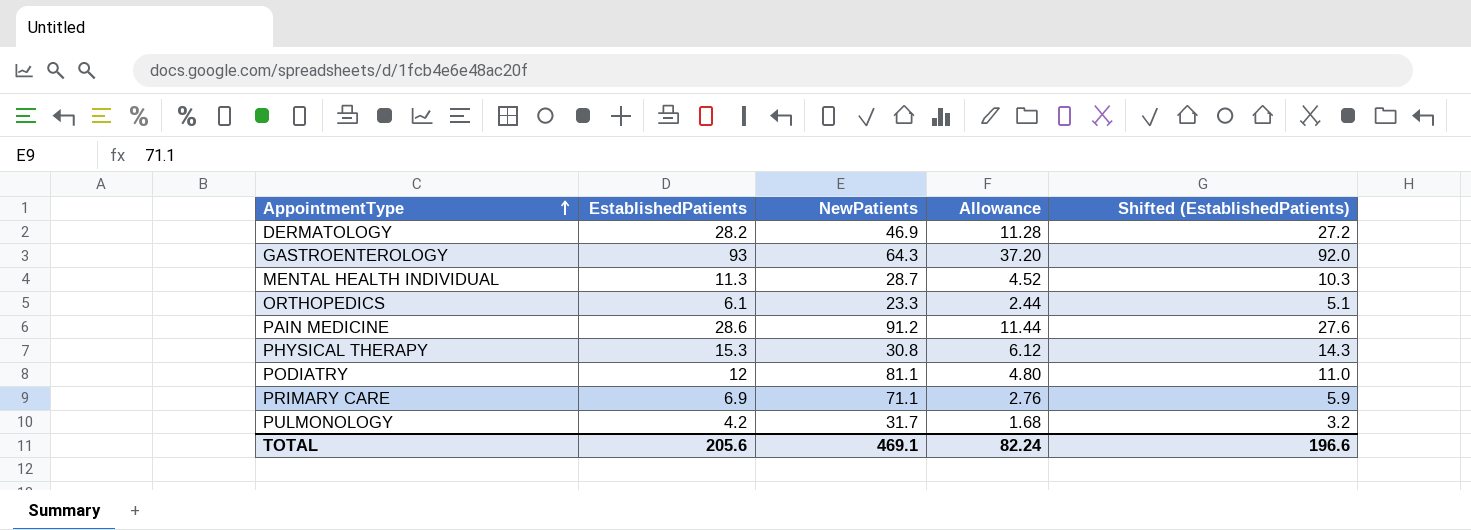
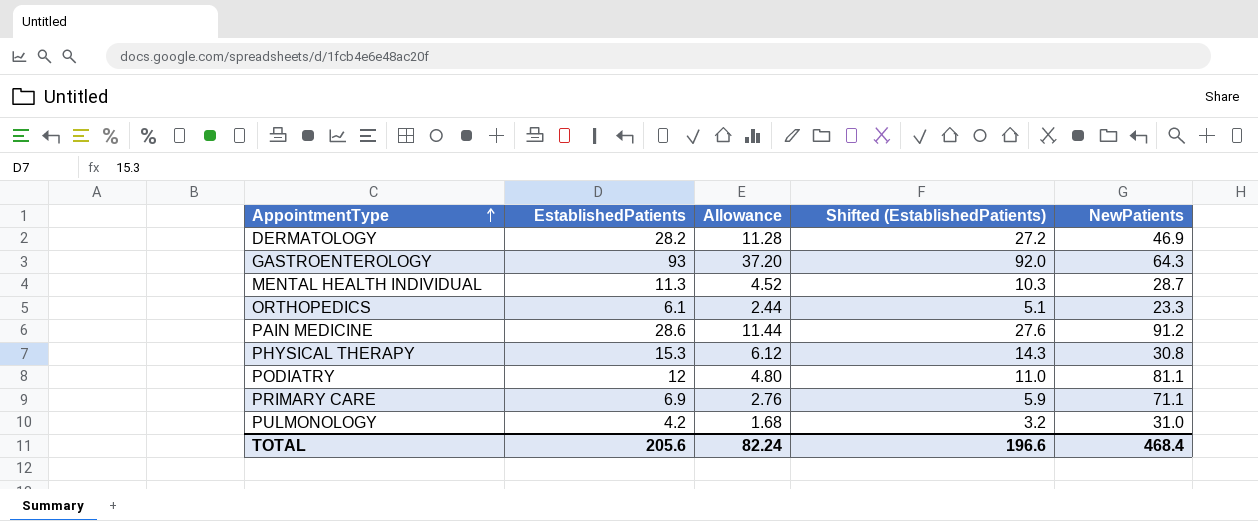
column NewPatients | position: 3 -> 5
PULMONOLOGY | NewPatients: 31.7 -> 31.0
TOTAL | NewPatients: 469.1 -> 468.4

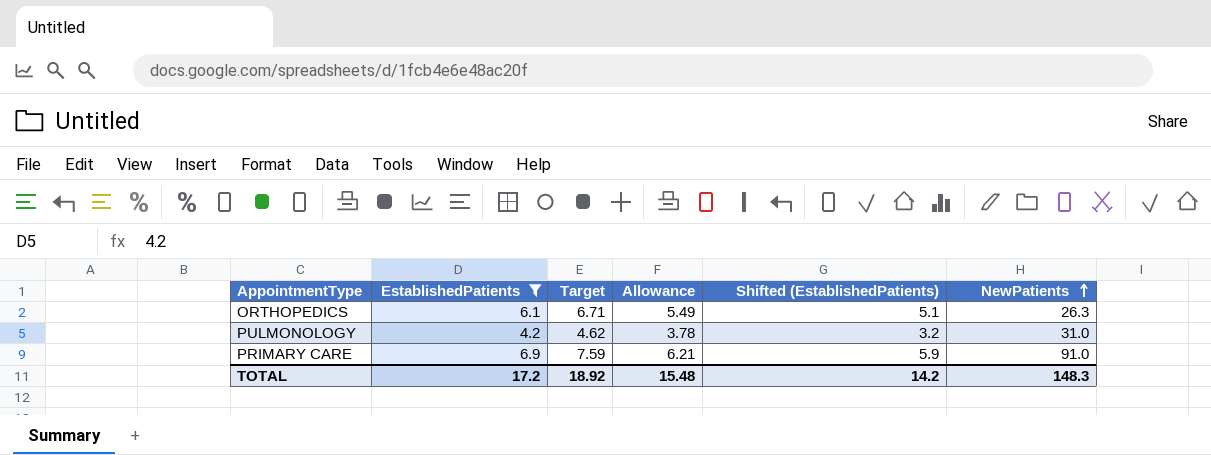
filter: none -> EstablishedPatients <= 6.9
row order: AppointmentType ascending -> NewPatients ascending
column Target | formula: none -> [EstablishedPatients] * 1.1
column Allowance | formula: [EstablishedPatients] * 0.4 -> [EstablishedPatients] * 0.9
ORTHOPEDICS | NewPatients: 23.3 -> 26.3
PRIMARY CARE | NewPatients: 71.1 -> 91.0
TOTAL | EstablishedPatients: 205.6 -> 17.2
TOTAL | Allowance: 82.24 -> 15.48
TOTAL | Shifted (EstablishedPatients): 196.6 -> 14.2
TOTAL | NewPatients: 468.4 -> 148.3

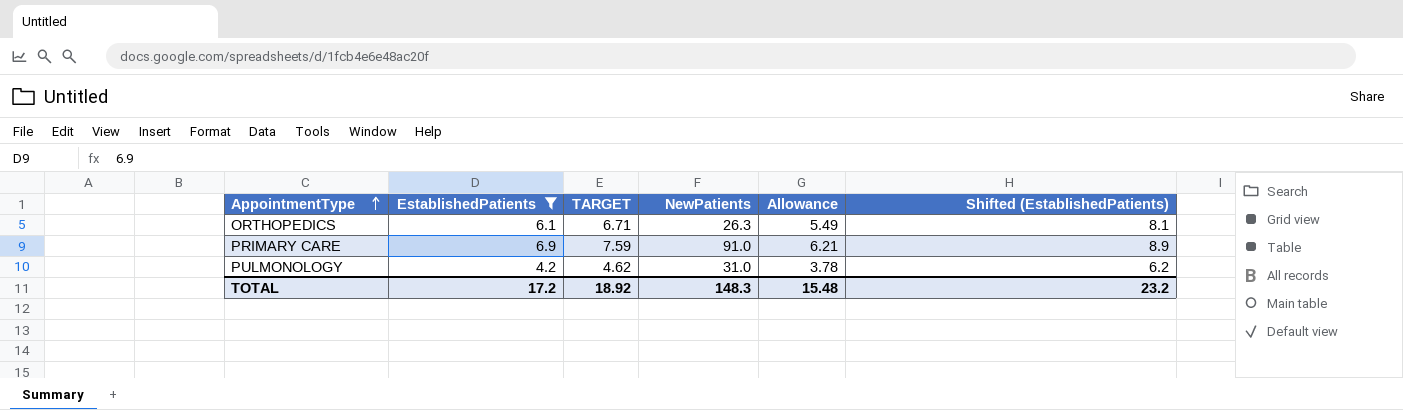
row order: NewPatients ascending -> AppointmentType ascending
column name: Target -> TARGET
column NewPatients | position: 6 -> 4
column Shifted (EstablishedPatients) | formula: [EstablishedPatients] - 1 -> [EstablishedPatients] + 2
TOTAL | Shifted (EstablishedPatients): 14.2 -> 23.2

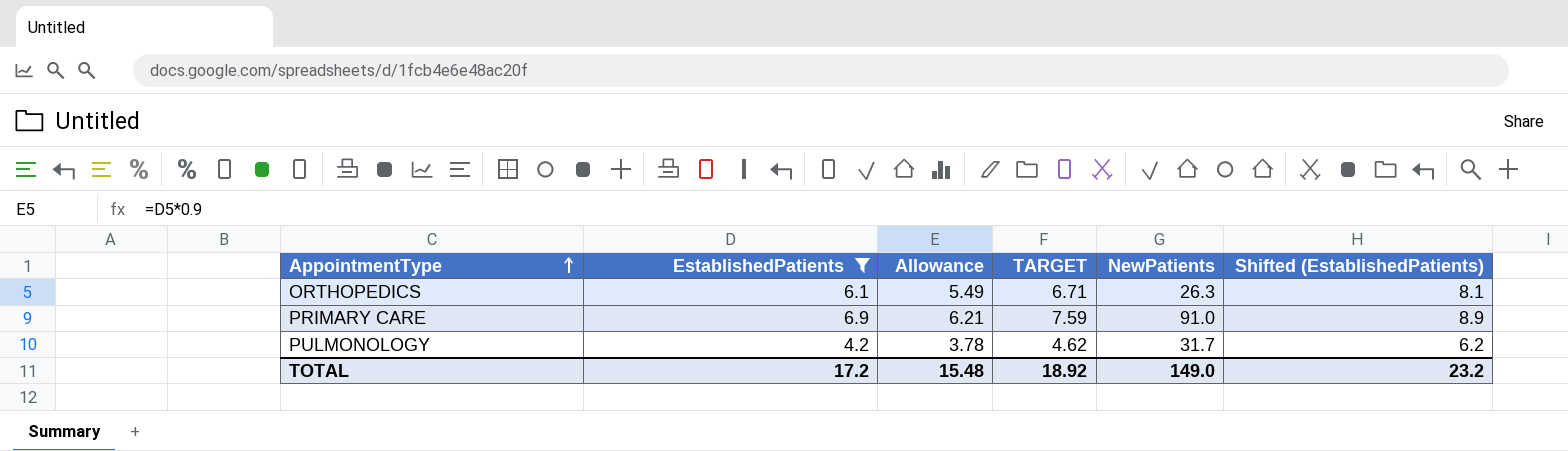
column Allowance | position: 5 -> 3
PULMONOLOGY | NewPatients: 31.0 -> 31.7
TOTAL | NewPatients: 148.3 -> 149.0

